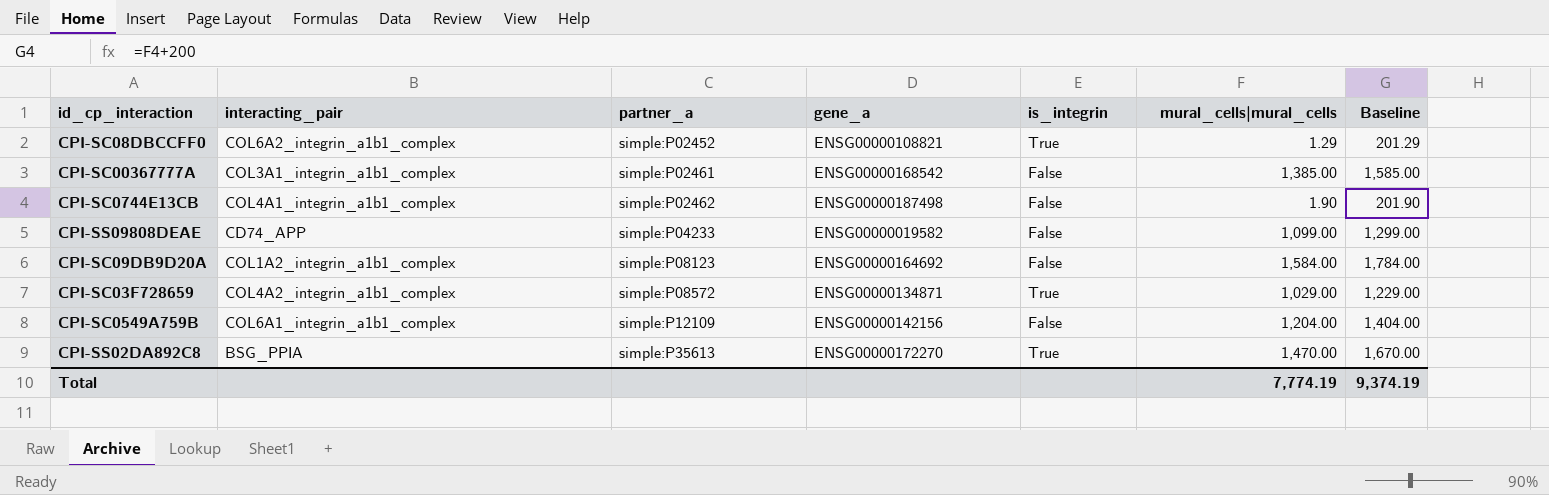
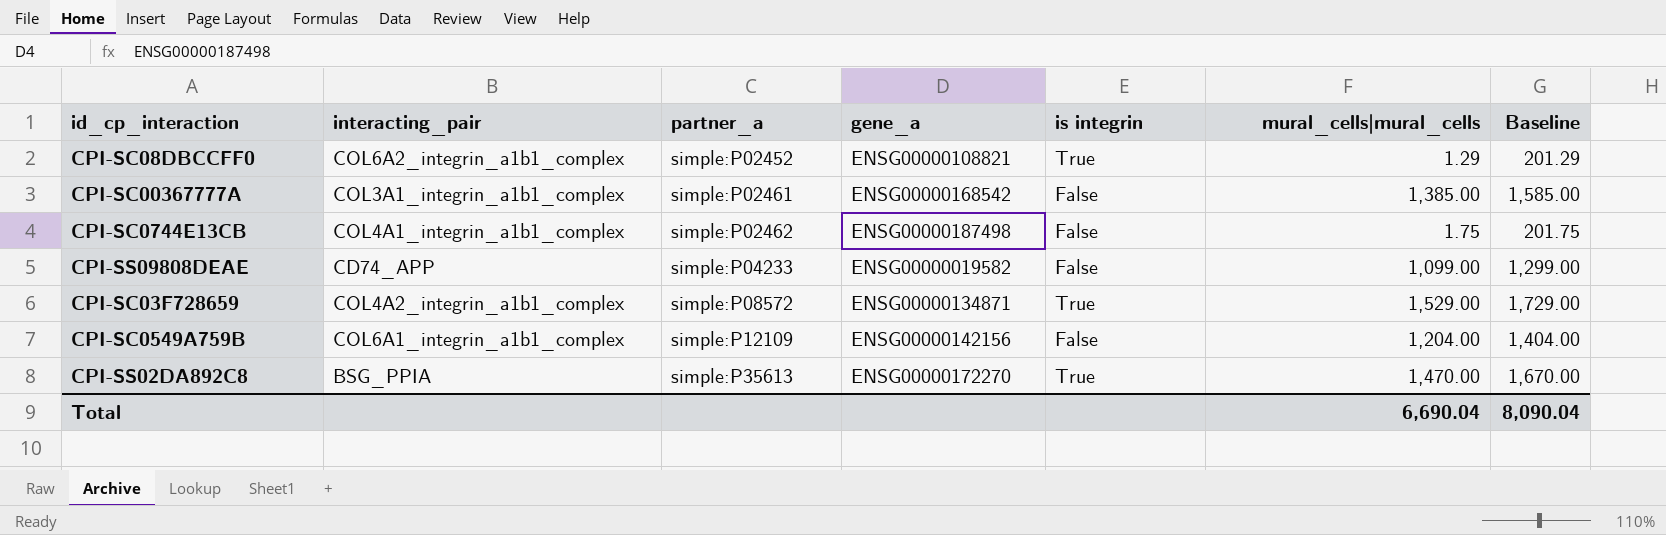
column name: is_integrin -> is integrin
row CPI-SC09DB9D20A: COL1A2_integrin_a1b1_complex | simple:P08123 | ENSG00000164692 | False | 1,584.00 | 1,784.00 -> none
CPI-SC0744E13CB | mural_cells|mural_cells: 1.90 -> 1.75
CPI-SC0744E13CB | Baseline: 201.90 -> 201.75
CPI-SC03F728659 | mural_cells|mural_cells: 1,029.00 -> 1,529.00
CPI-SC03F728659 | Baseline: 1,229.00 -> 1,729.00
Total | mural_cells|mural_cells: 7,774.19 -> 6,690.04
Total | Baseline: 9,374.19 -> 8,090.04

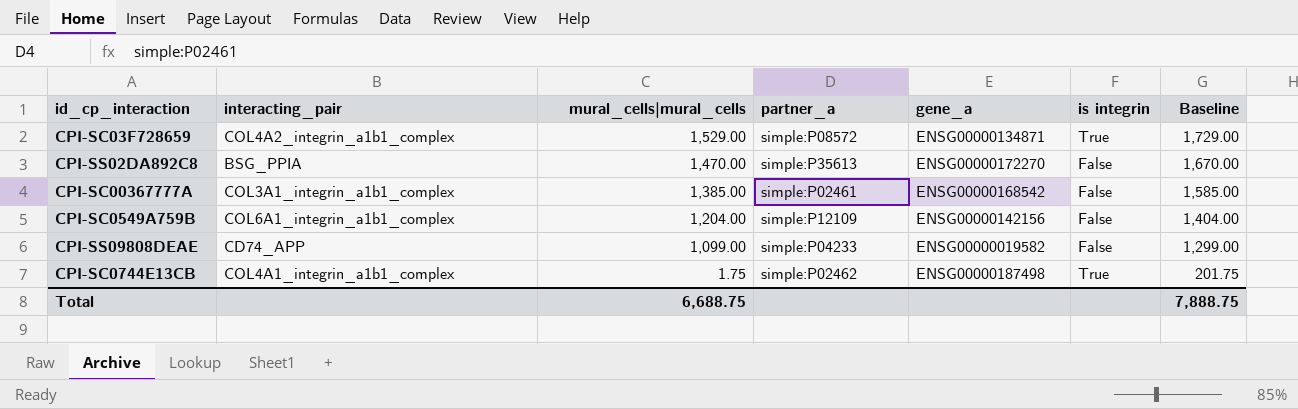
row order: partner_a ascending -> mural_cells|mural_cells descending
column mural_cells|mural_cells | position: 6 -> 3
row CPI-SC08DBCCFF0: COL6A2_integrin_a1b1_complex | simple:P02452 | ENSG00000108821 | True | 1.29 | 201.29 -> none
CPI-SS02DA892C8 | is integrin: True -> False
CPI-SC0744E13CB | is integrin: False -> True
Total | mural_cells|mural_cells: 6,690.04 -> 6,688.75
Total | Baseline: 8,090.04 -> 7,888.75

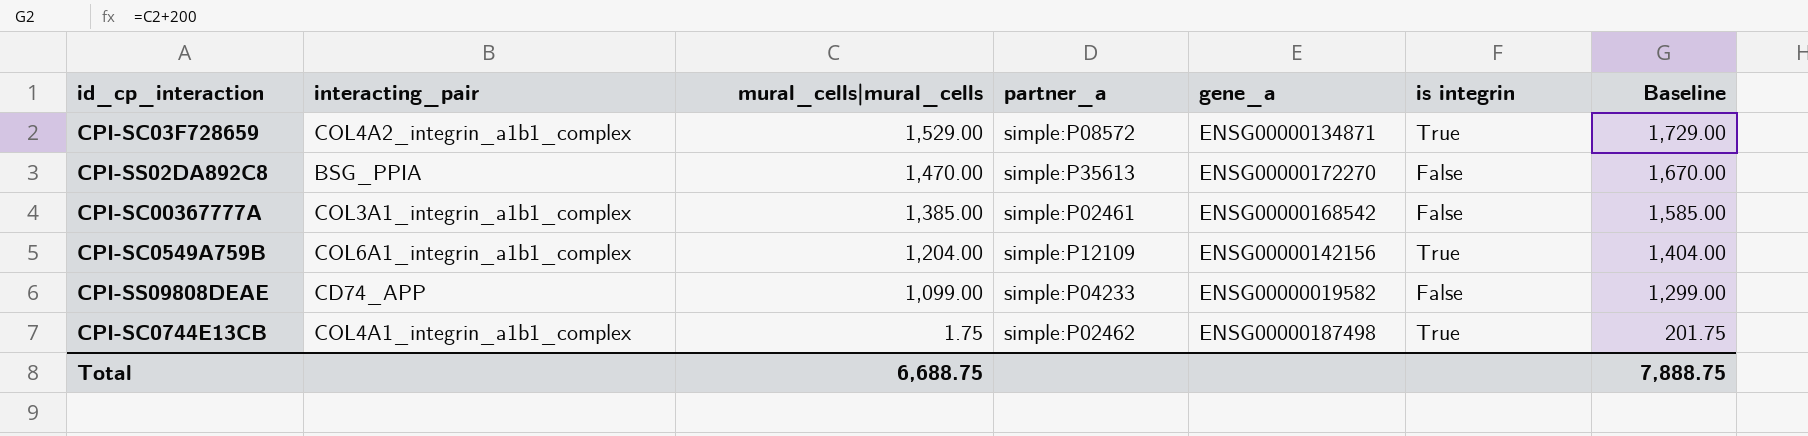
CPI-SC0549A759B | is integrin: False -> True

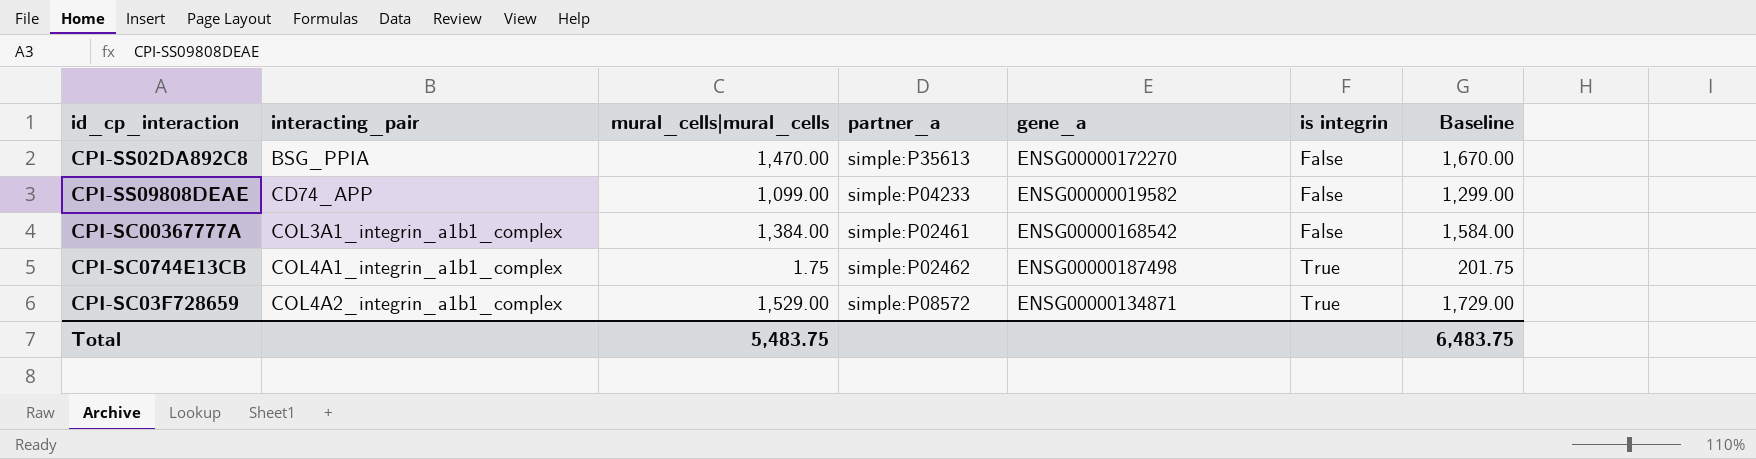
row order: mural_cells|mural_cells descending -> interacting_pair ascending
row CPI-SC0549A759B: COL6A1_integrin_a1b1_complex | 1,204.00 | simple:P12109 | ENSG00000142156 | True | 1,404.00 -> none
CPI-SC00367777A | mural_cells|mural_cells: 1,385.00 -> 1,384.00
CPI-SC00367777A | Baseline: 1,585.00 -> 1,584.00
Total | mural_cells|mural_cells: 6,688.75 -> 5,483.75
Total | Baseline: 7,888.75 -> 6,483.75

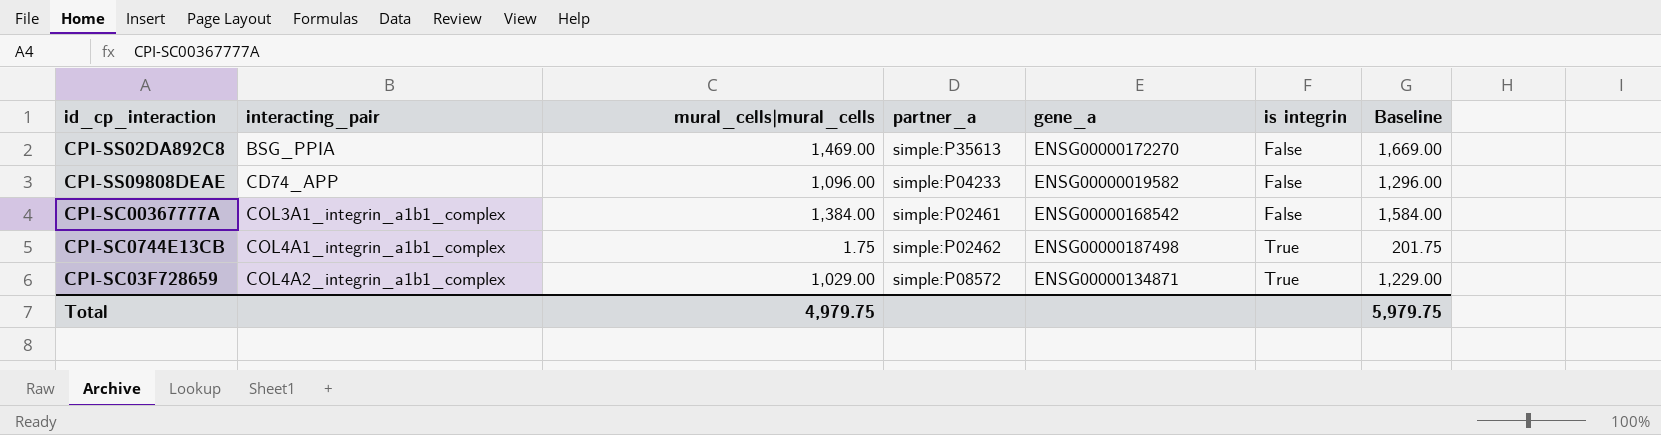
CPI-SS02DA892C8 | mural_cells|mural_cells: 1,470.00 -> 1,469.00
CPI-SS02DA892C8 | Baseline: 1,670.00 -> 1,669.00
CPI-SS09808DEAE | mural_cells|mural_cells: 1,099.00 -> 1,096.00
CPI-SS09808DEAE | Baseline: 1,299.00 -> 1,296.00
CPI-SC03F728659 | mural_cells|mural_cells: 1,529.00 -> 1,029.00
CPI-SC03F728659 | Baseline: 1,729.00 -> 1,229.00
Total | mural_cells|mural_cells: 5,483.75 -> 4,979.75
Total | Baseline: 6,483.75 -> 5,979.75

